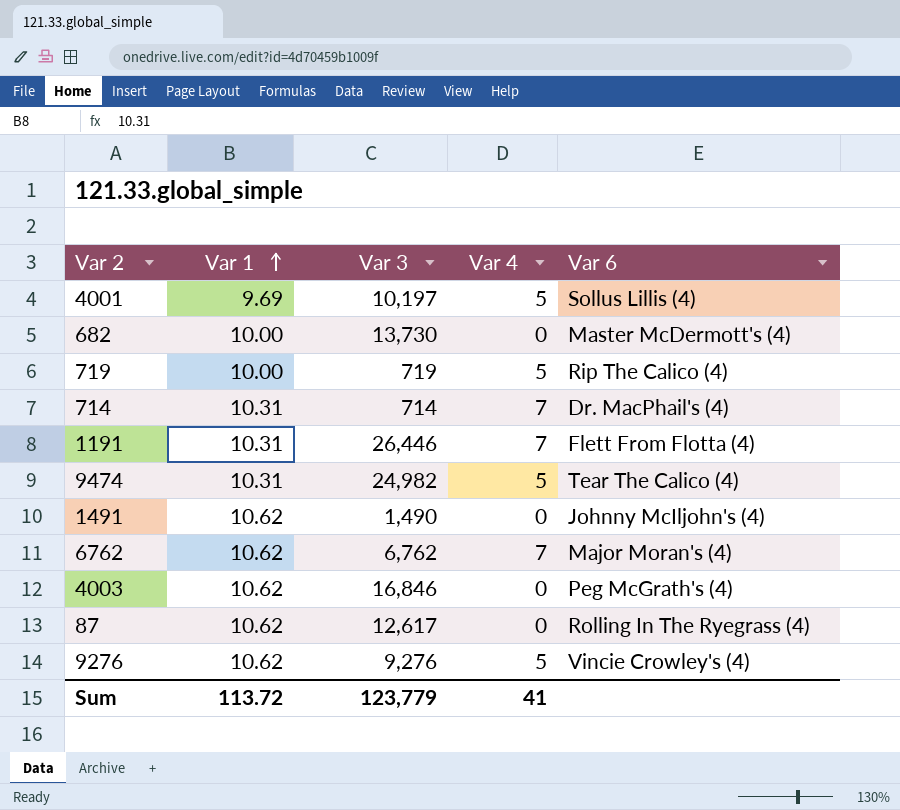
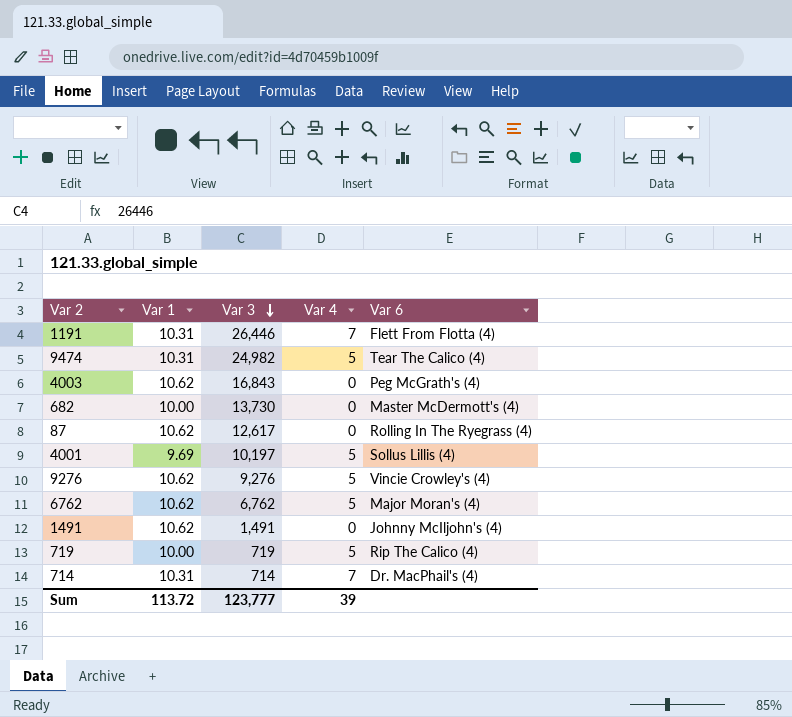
row order: Var 1 ascending -> Var 3 descending
4003 | Var 3: 16,846 -> 16,843
6762 | Var 4: 7 -> 5
1491 | Var 3: 1,490 -> 1,491
Sum | Var 3: 123,779 -> 123,777
Sum | Var 4: 41 -> 39

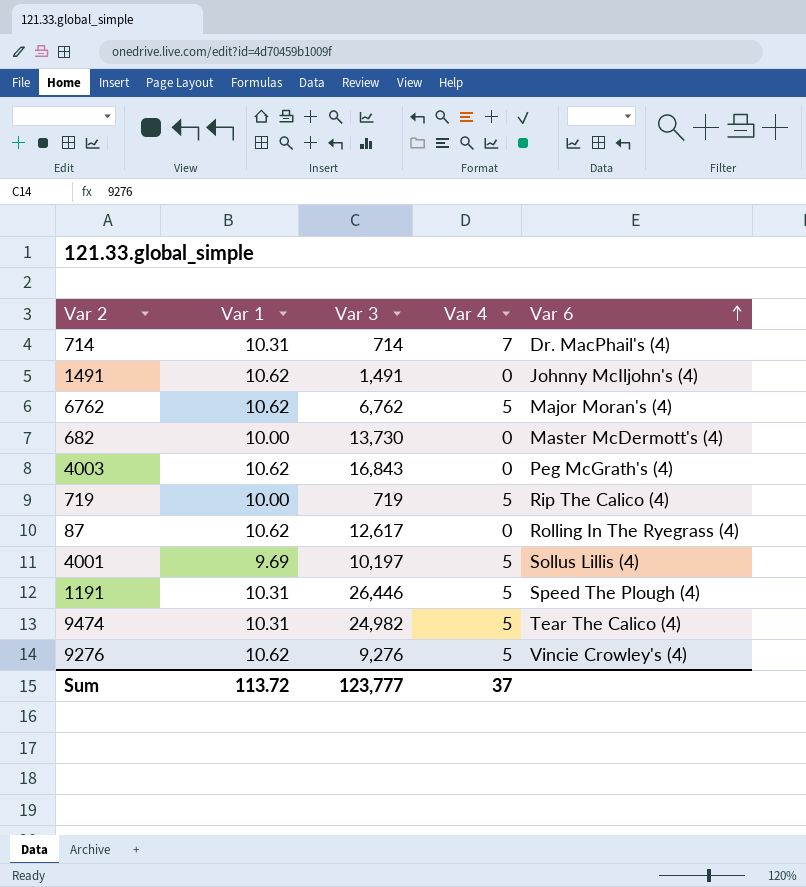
row order: Var 3 descending -> Var 6 ascending
1191 | Var 4: 7 -> 5
1191 | Var 6: Flett From Flotta (4) -> Speed The Plough (4)
Sum | Var 4: 39 -> 37

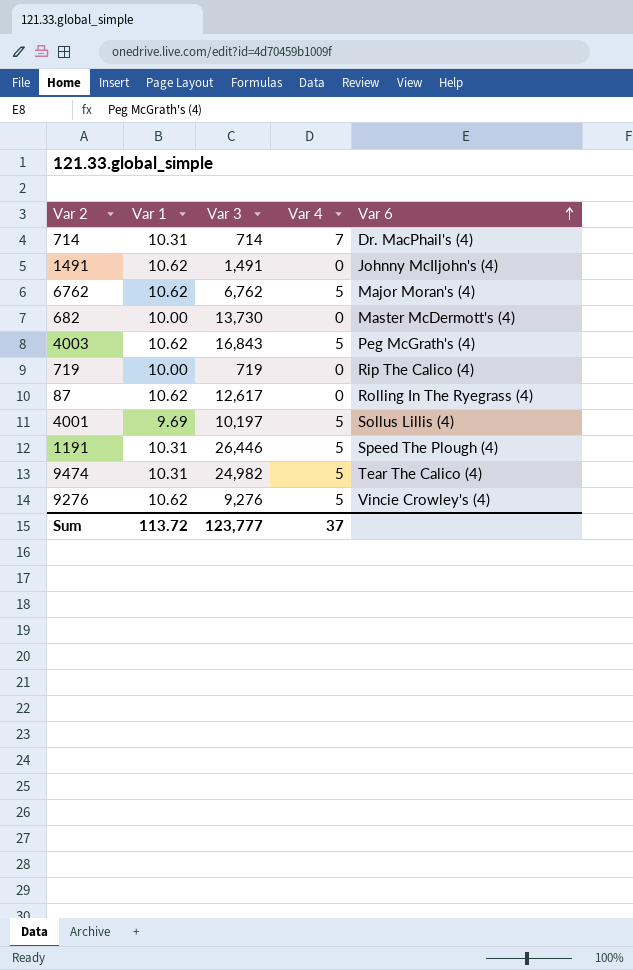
4003 | Var 4: 0 -> 5
719 | Var 4: 5 -> 0

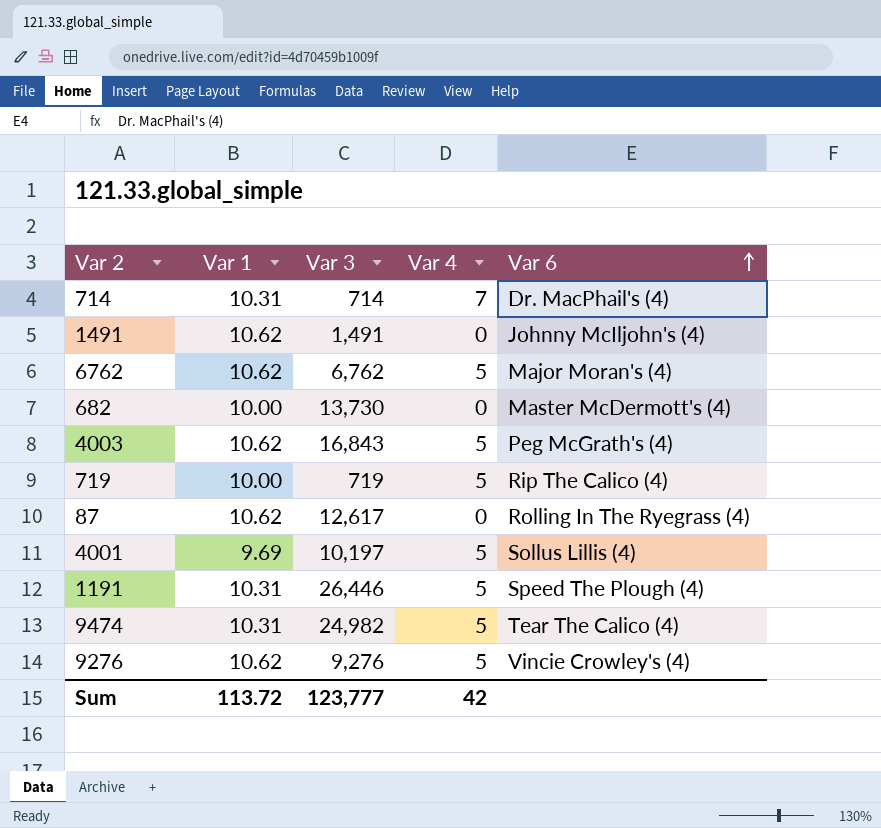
719 | Var 4: 0 -> 5
Sum | Var 4: 37 -> 42

